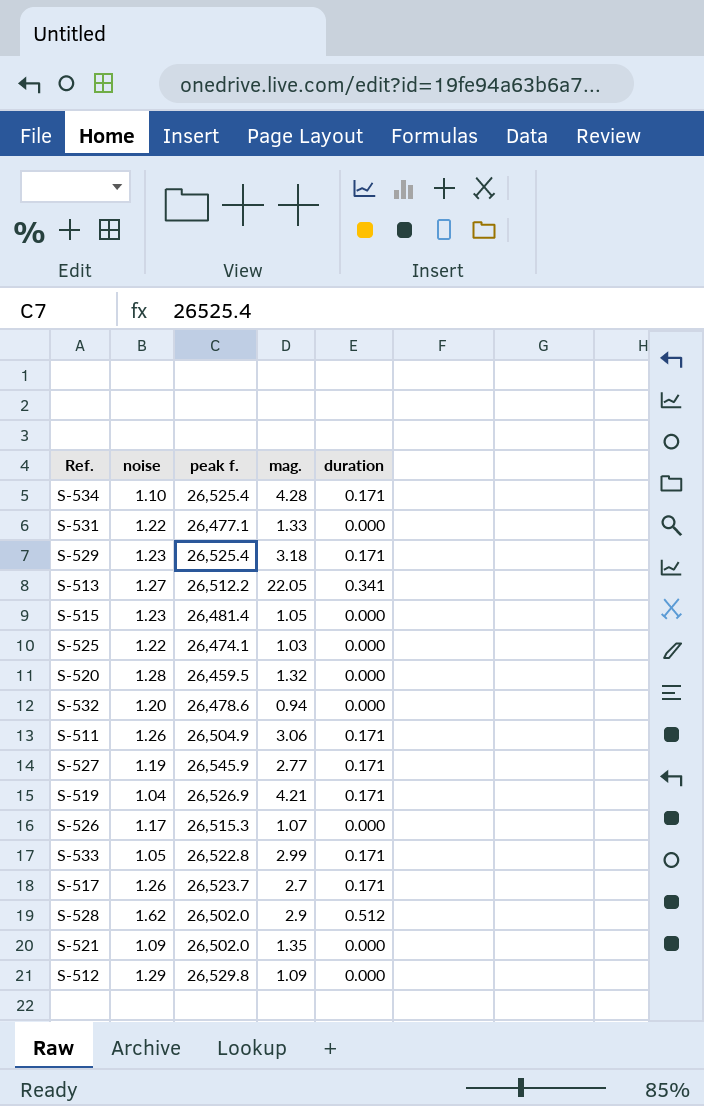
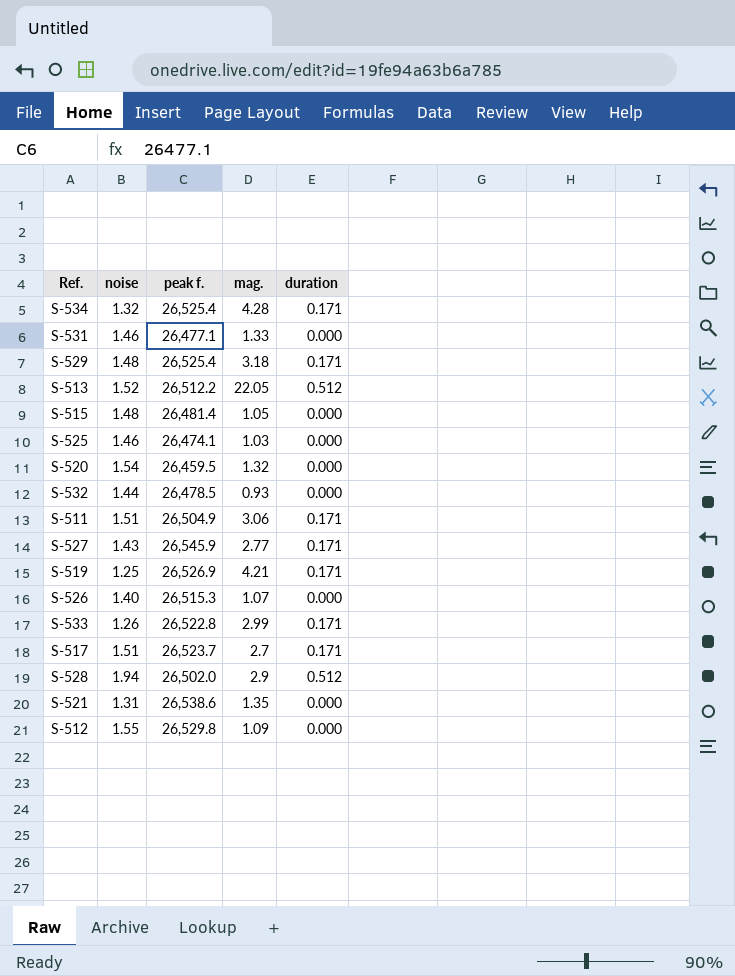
S-534 | noise: 1.10 -> 1.32
S-531 | noise: 1.22 -> 1.46
S-529 | noise: 1.23 -> 1.48
S-513 | noise: 1.27 -> 1.52
S-513 | duration: 0.341 -> 0.512
S-515 | noise: 1.23 -> 1.48
S-525 | noise: 1.22 -> 1.46
S-520 | noise: 1.28 -> 1.54
S-532 | noise: 1.20 -> 1.44
S-532 | peak f.: 26,478.6 -> 26,478.5
S-532 | mag.: 0.94 -> 0.93
S-511 | noise: 1.26 -> 1.51
S-527 | noise: 1.19 -> 1.43
S-519 | noise: 1.04 -> 1.25
S-526 | noise: 1.17 -> 1.40
S-533 | noise: 1.05 -> 1.26
S-517 | noise: 1.26 -> 1.51
S-528 | noise: 1.62 -> 1.94
S-521 | noise: 1.09 -> 1.31
S-521 | peak f.: 26,502.0 -> 26,538.6
S-512 | noise: 1.29 -> 1.55

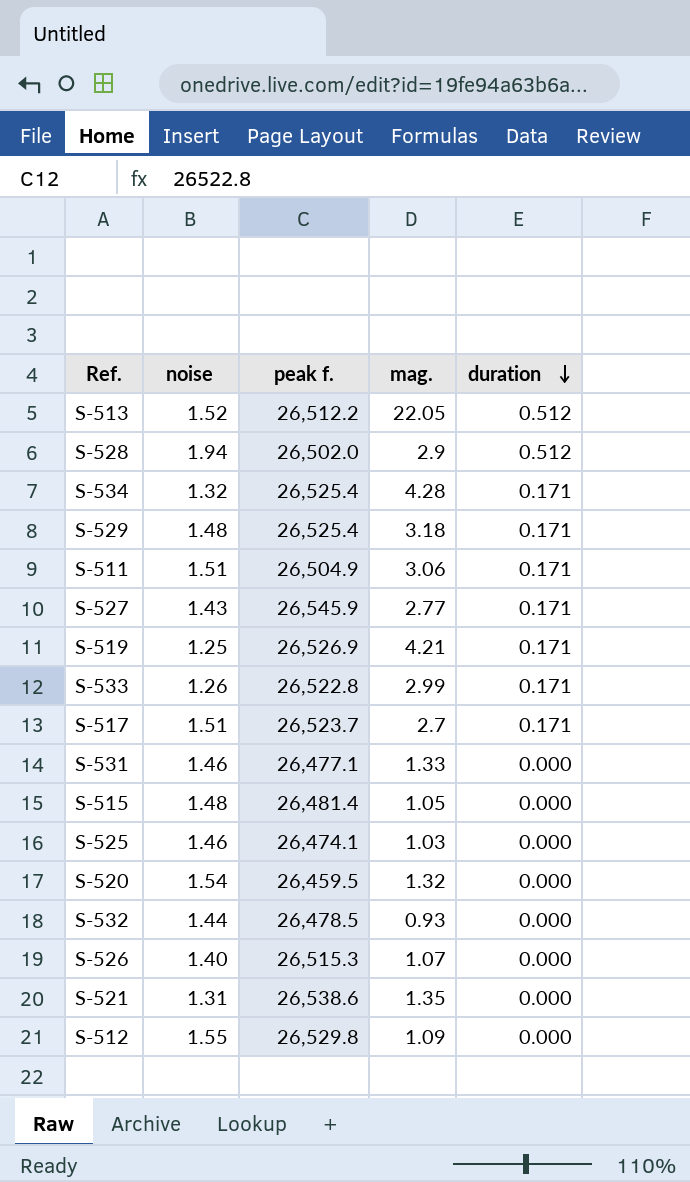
row order: none -> duration descending

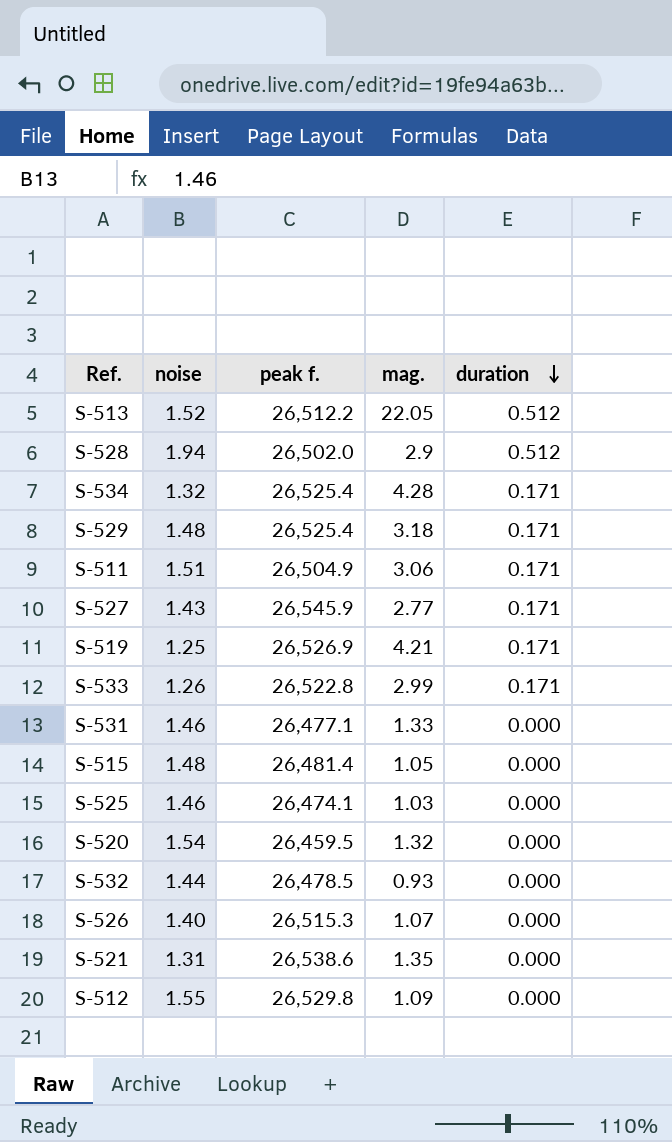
row S-517: 1.51 | 26,523.7 | 2.7 | 0.171 -> none

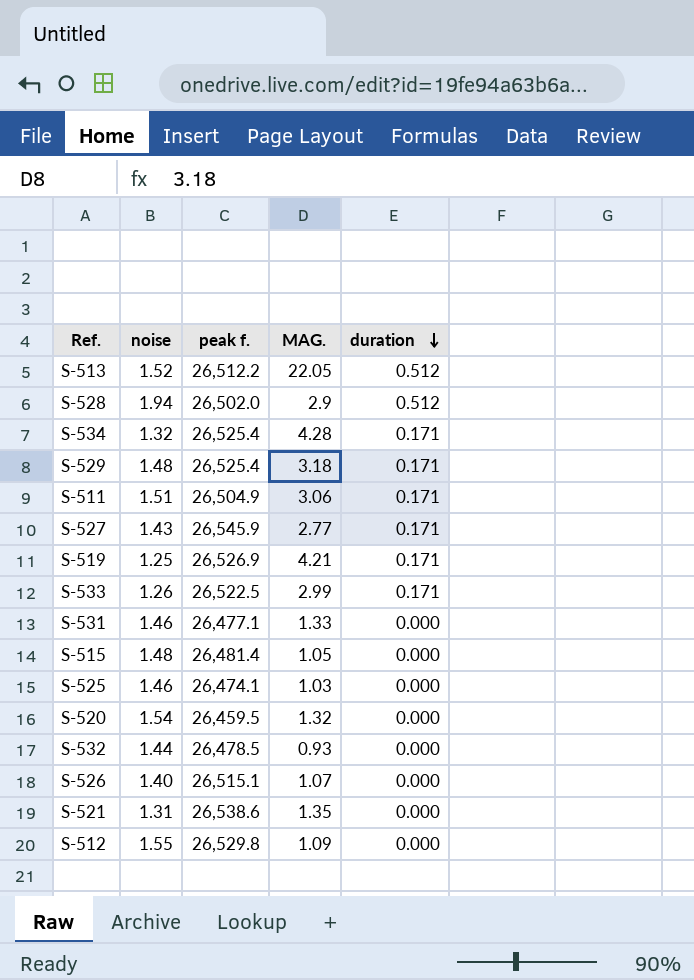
column name: mag. -> MAG.
S-533 | peak f.: 26,522.8 -> 26,522.5
S-526 | peak f.: 26,515.3 -> 26,515.1

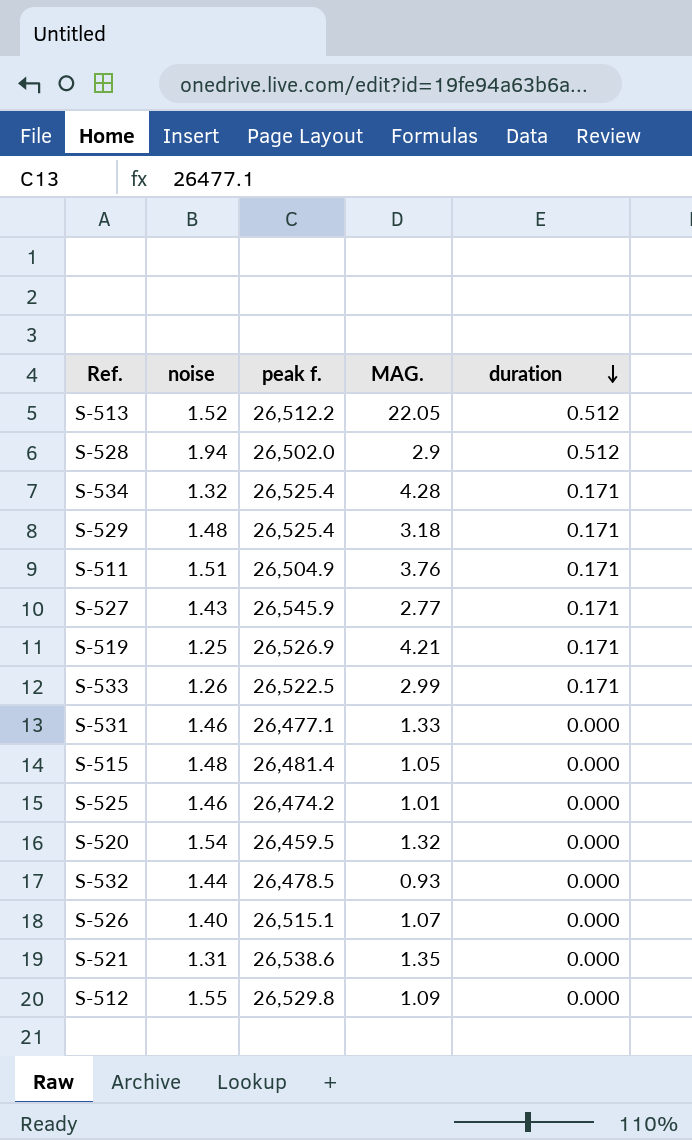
S-511 | MAG.: 3.06 -> 3.76
S-525 | peak f.: 26,474.1 -> 26,474.2
S-525 | MAG.: 1.03 -> 1.01

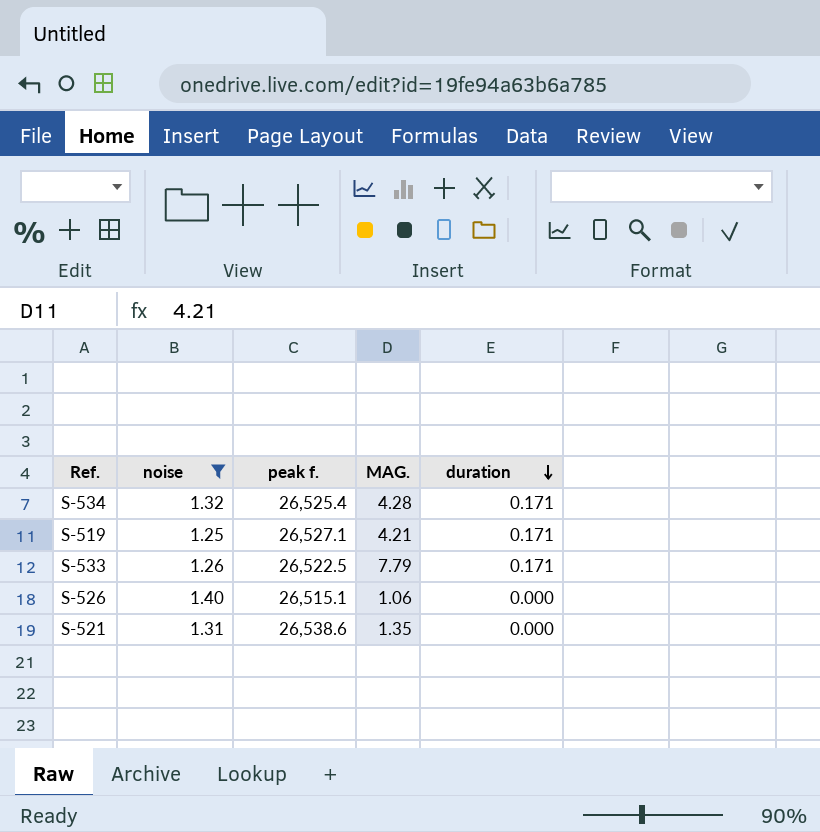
filter: none -> noise <= 1.40
S-519 | peak f.: 26,526.9 -> 26,527.1
S-533 | MAG.: 2.99 -> 7.79
S-526 | MAG.: 1.07 -> 1.06

